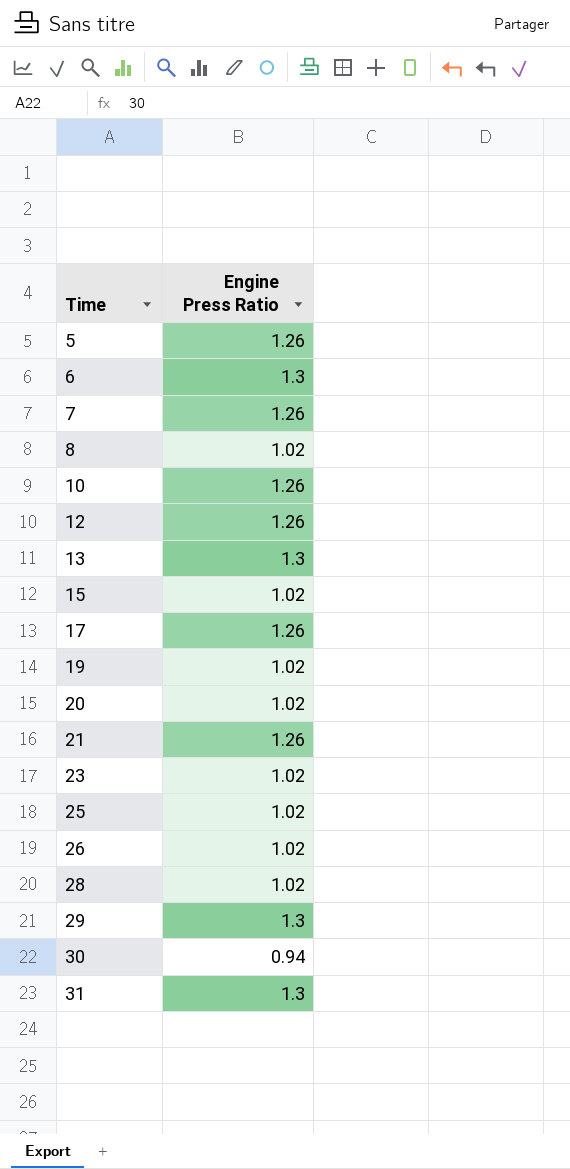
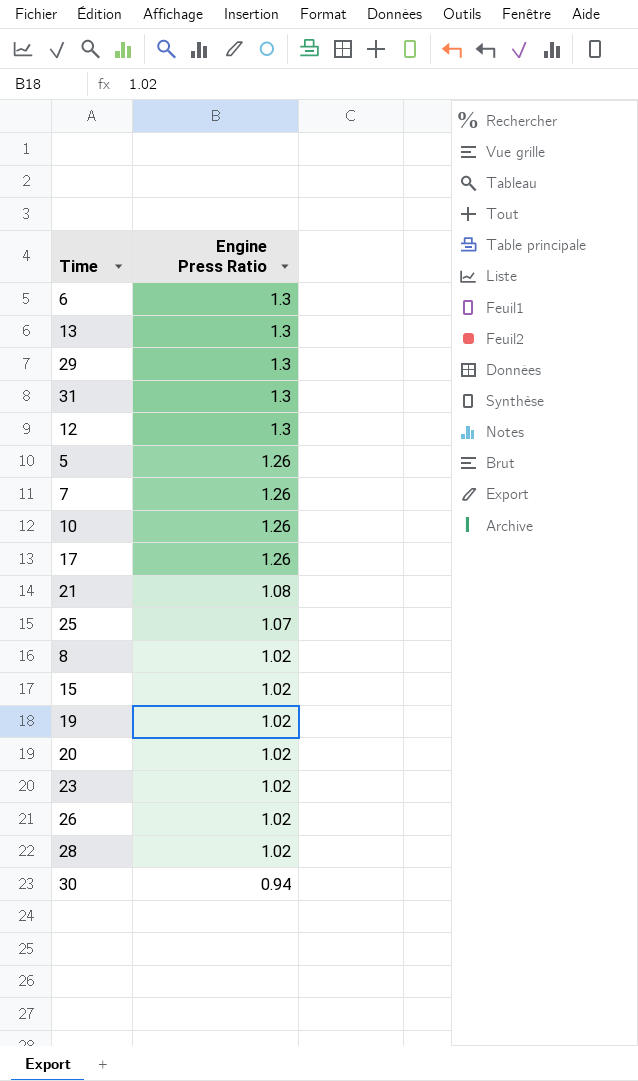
row order: Time ascending -> Engine Press Ratio descending
12 | Engine Press Ratio: 1.26 -> 1.3
21 | Engine Press Ratio: 1.26 -> 1.08
25 | Engine Press Ratio: 1.02 -> 1.07

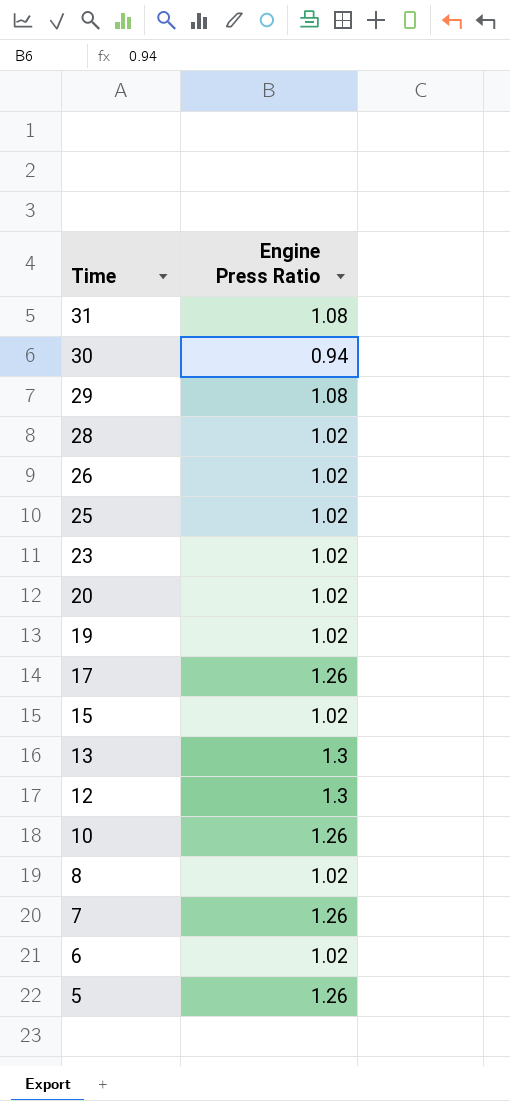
row order: Engine Press Ratio descending -> Time descending
row 21: 1.08 -> none
31 | Engine Press Ratio: 1.3 -> 1.08
29 | Engine Press Ratio: 1.3 -> 1.08
25 | Engine Press Ratio: 1.07 -> 1.02
6 | Engine Press Ratio: 1.3 -> 1.02

